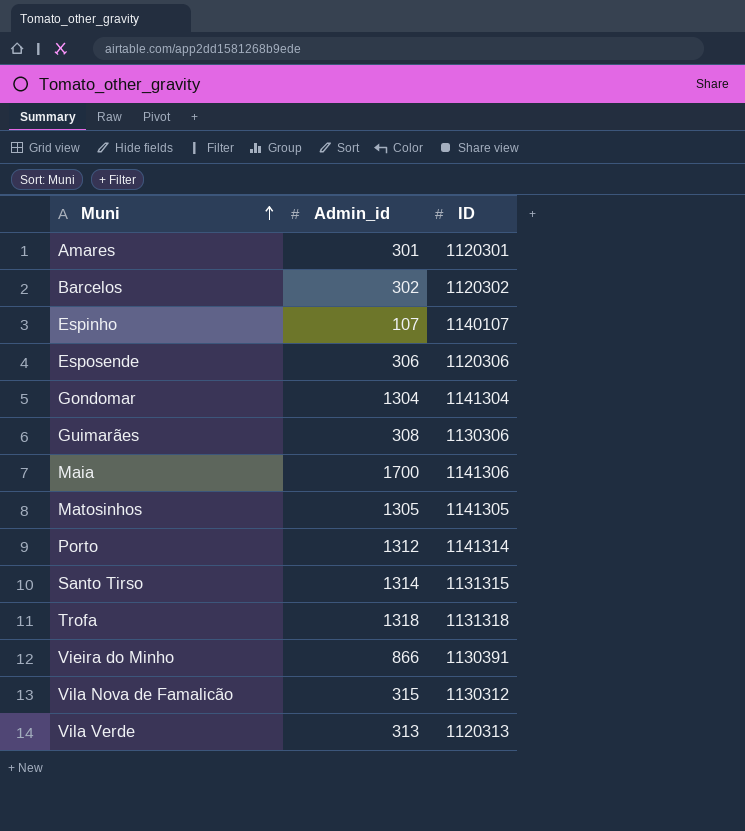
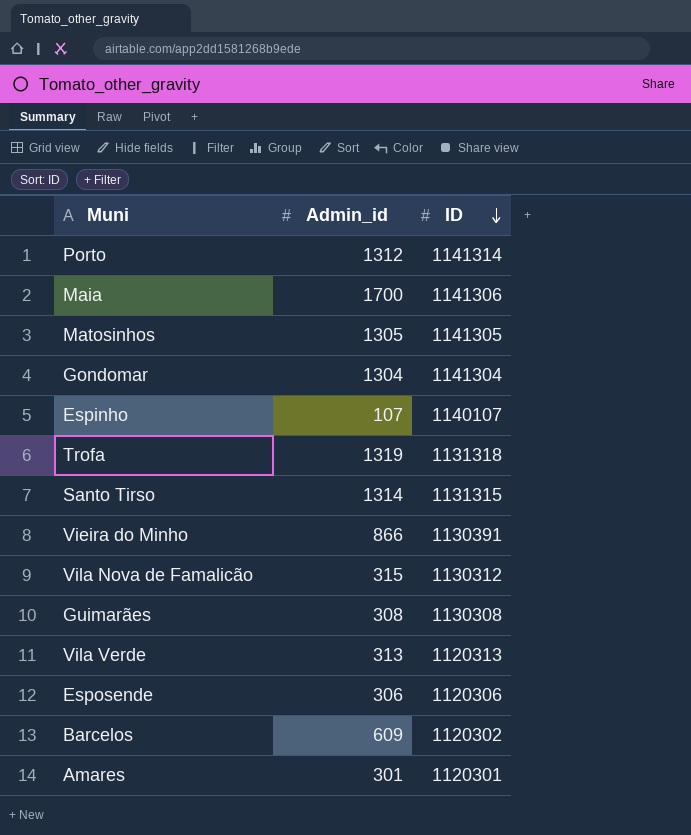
row order: Muni ascending -> ID descending
Trofa | Admin_id: 1318 -> 1319
Guimarães | ID: 1130306 -> 1130308
Barcelos | Admin_id: 302 -> 609

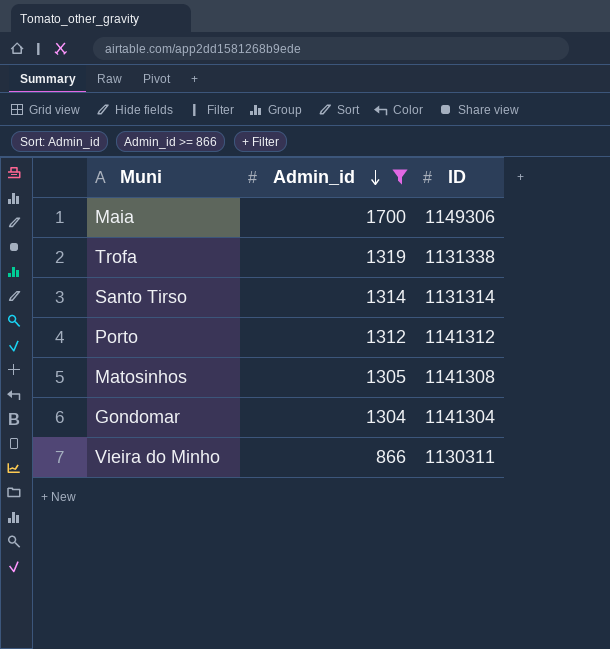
filter: none -> Admin_id >= 866
row order: ID descending -> Admin_id descending
Maia | ID: 1141306 -> 1149306
Trofa | ID: 1131318 -> 1131338
Santo Tirso | ID: 1131315 -> 1131314
Porto | ID: 1141314 -> 1141312
Matosinhos | ID: 1141305 -> 1141308
Vieira do Minho | ID: 1130391 -> 1130311

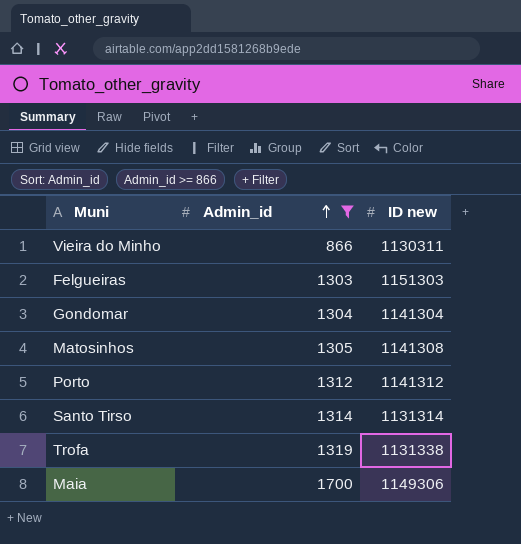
row order: Admin_id descending -> Admin_id ascending
column name: ID -> ID new
row Felgueiras: none -> 1303 | 1151303

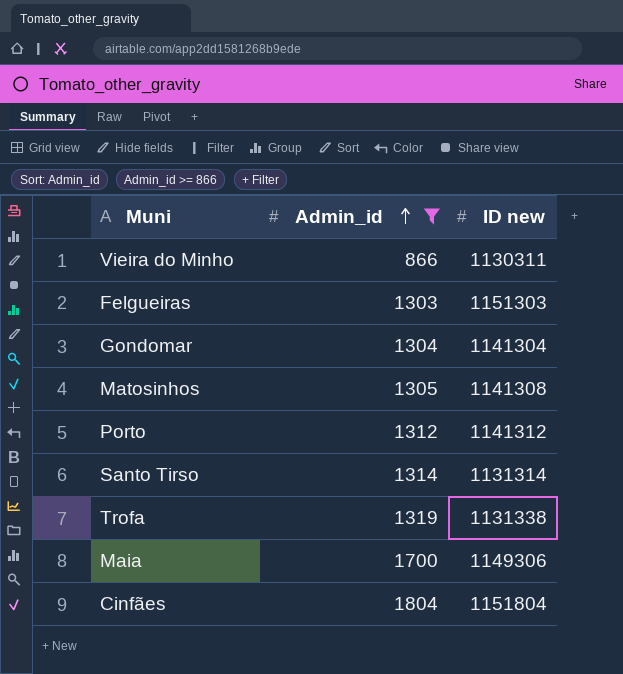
row Cinfães: none -> 1804 | 1151804

